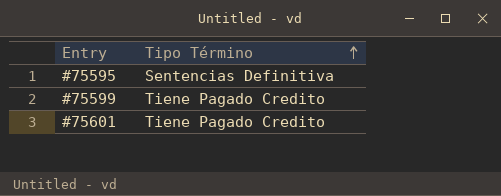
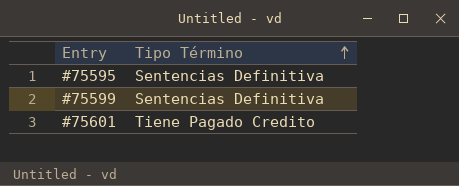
#75599 | Tipo Término: Tiene Pagado Credito -> Sentencias Definitiva

